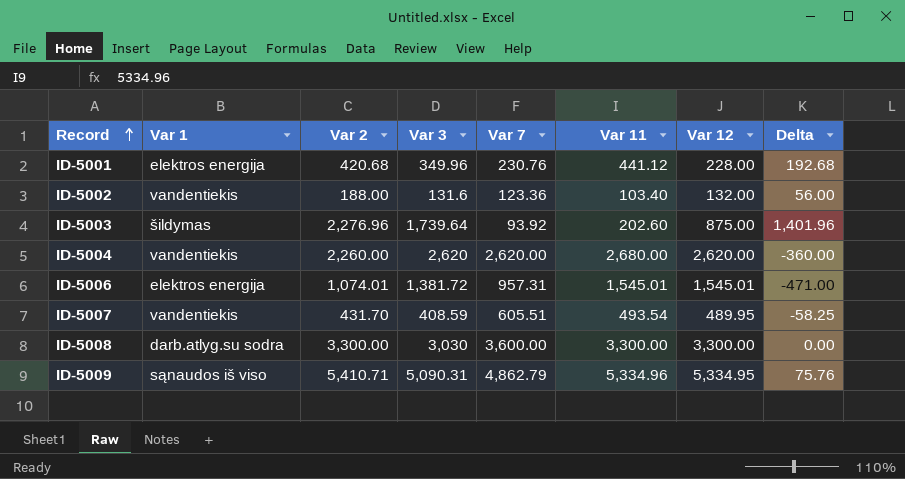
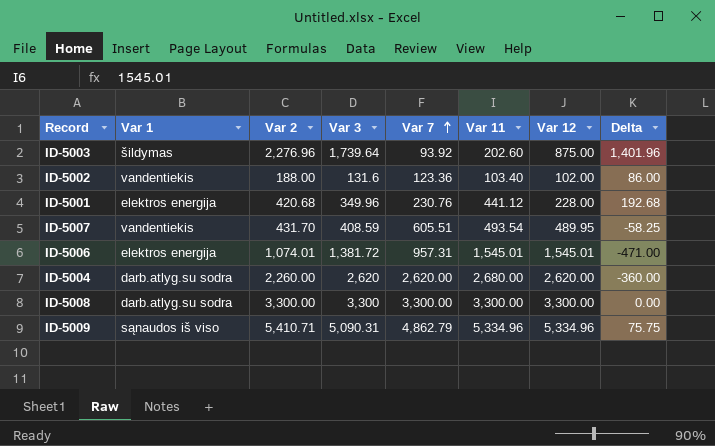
row order: Record ascending -> Var 7 ascending
ID-5002 | Var 12: 132.00 -> 102.00
ID-5002 | Delta: 56.00 -> 86.00
ID-5004 | Var 1: vandentiekis -> darb.atlyg.su sodra
ID-5008 | Var 3: 3,030 -> 3,300
ID-5008 | Var 7: 3,600.00 -> 3,300.00
ID-5009 | Var 12: 5,334.95 -> 5,334.96
ID-5009 | Delta: 75.76 -> 75.75

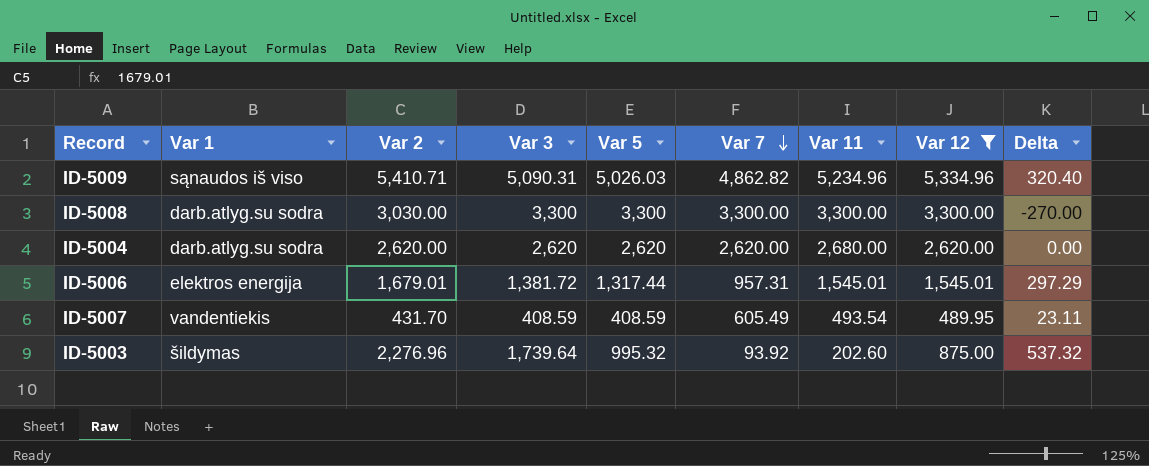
filter: none -> Var 12 >= 489.95
row order: Var 7 ascending -> Var 7 descending
column Var 5 | position: none -> 5
column Delta | formula: [Var 2] - [Var 12] -> [Var 2] - [Var 3]
ID-5009 | Var 7: 4,862.79 -> 4,862.82
ID-5009 | Var 11: 5,334.96 -> 5,234.96
ID-5008 | Var 2: 3,300.00 -> 3,030.00
ID-5004 | Var 2: 2,260.00 -> 2,620.00
ID-5006 | Var 2: 1,074.01 -> 1,679.01
ID-5007 | Var 7: 605.51 -> 605.49

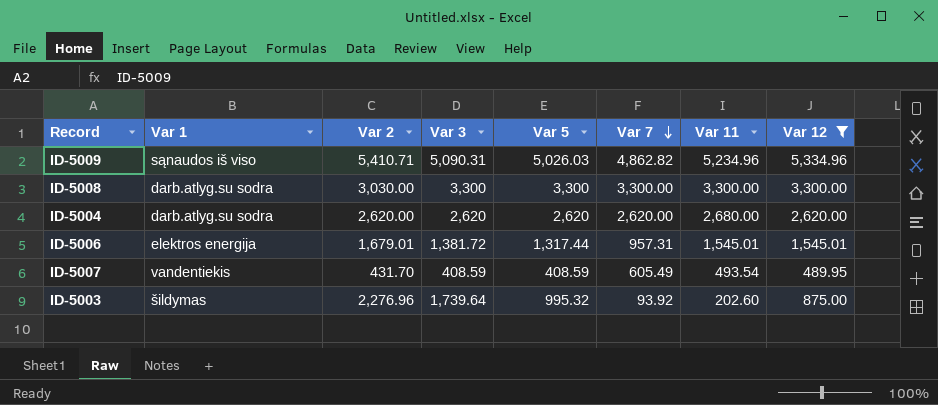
column Delta | formula: [Var 2] - [Var 3] -> none

